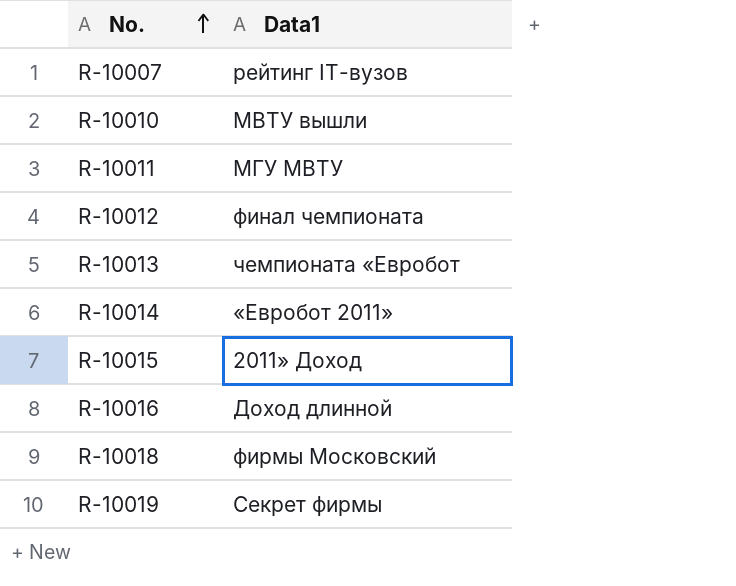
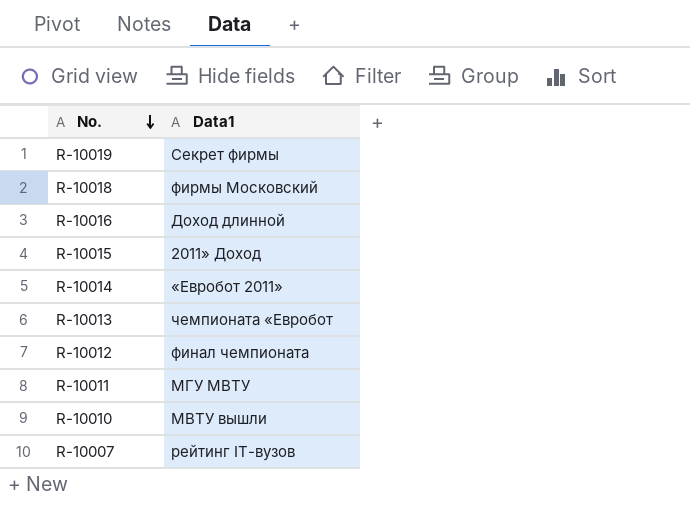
row order: No. ascending -> No. descending

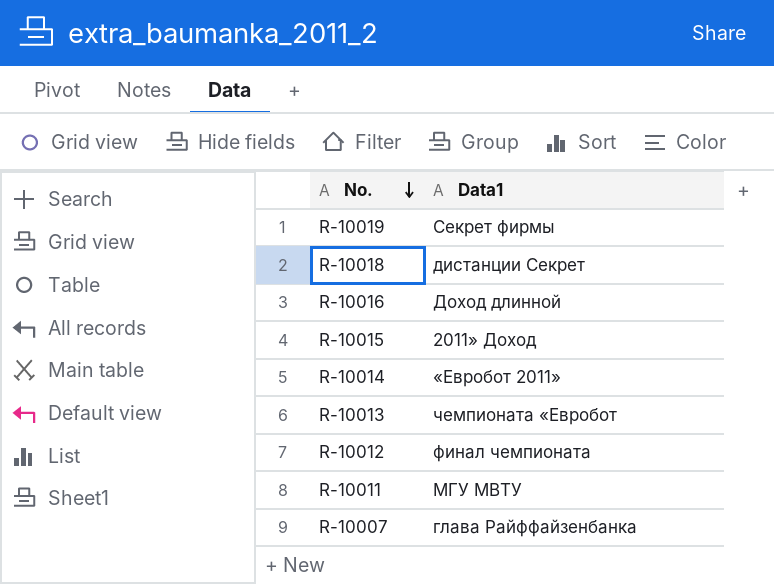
row R-10010: МВТУ вышли -> none
R-10018 | Data1: фирмы Московский -> дистанции Секрет
R-10007 | Data1: рейтинг IT-вузов -> глава Райффайзенбанка

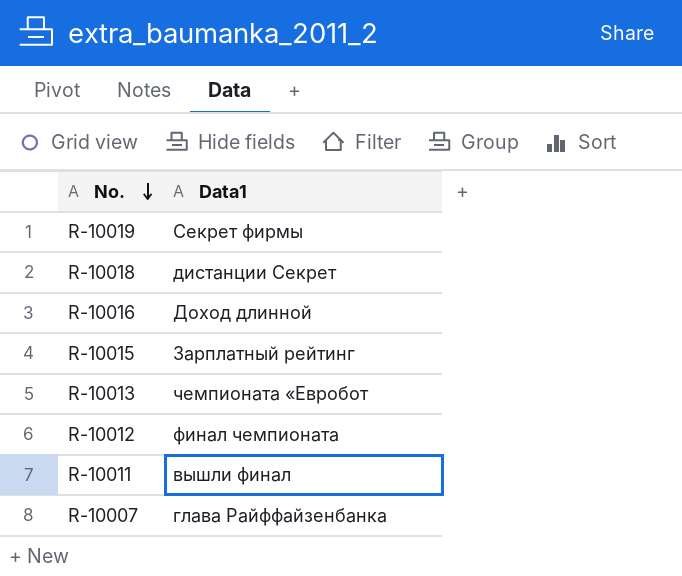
row R-10014: «Евробот 2011» -> none
R-10015 | Data1: 2011» Доход -> Зарплатный рейтинг
R-10011 | Data1: МГУ МВТУ -> вышли финал

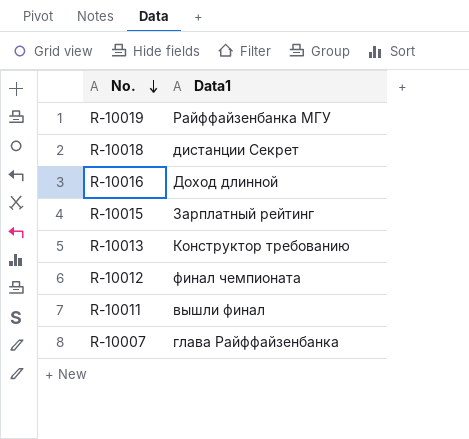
R-10019 | Data1: Секрет фирмы -> Райффайзенбанка МГУ
R-10013 | Data1: чемпионата «Евробот -> Конструктор требованию

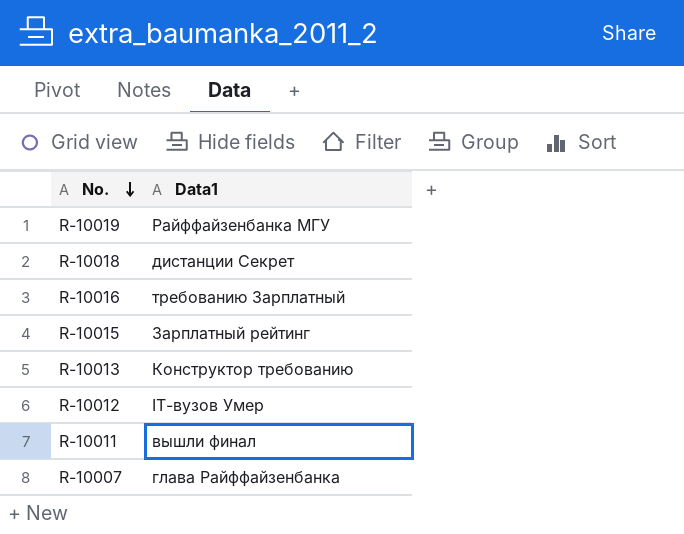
R-10016 | Data1: Доход длинной -> требованию Зарплатный
R-10012 | Data1: финал чемпионата -> IT-вузов Умер

